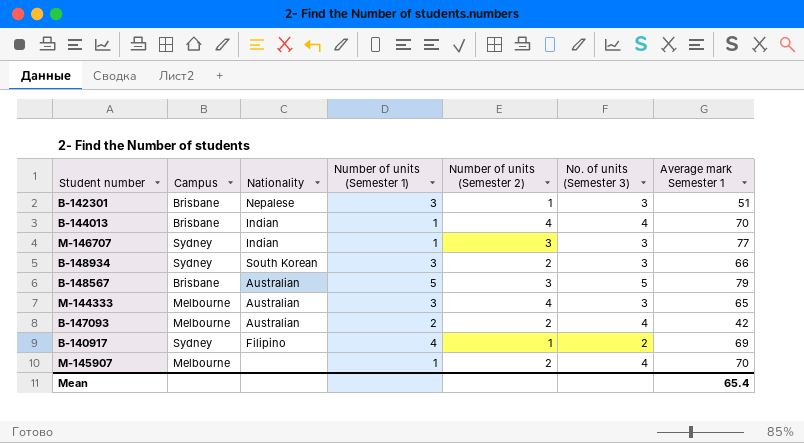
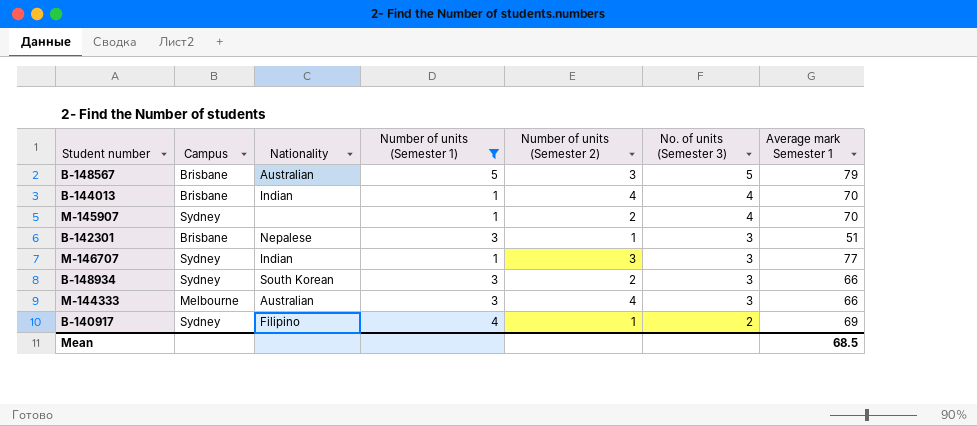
filter: none -> Number of units (Semester 1) != 2
row order: none -> No. of units (Semester 3) descending
M-145907 | Campus: Melbourne -> Sydney
M-144333 | Average mark Semester 1: 65 -> 66
Mean | Average mark Semester 1: 65.4 -> 68.5

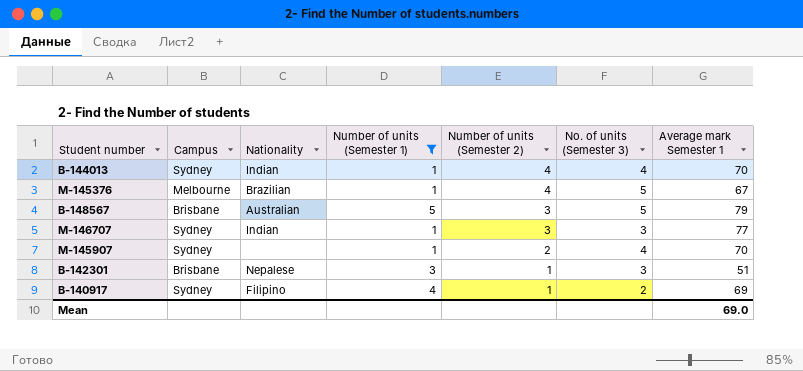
row order: No. of units (Semester 3) descending -> Number of units (Semester 2) descending
row B-148934: Sydney | South Korean | 3 | 2 | 3 | 66 -> none
row M-144333: Melbourne | Australian | 3 | 4 | 3 | 66 -> none
B-144013 | Campus: Brisbane -> Sydney
row M-145376: none -> Melbourne | Brazilian | 1 | 4 | 5 | 67
Mean | Average mark Semester 1: 68.5 -> 69.0

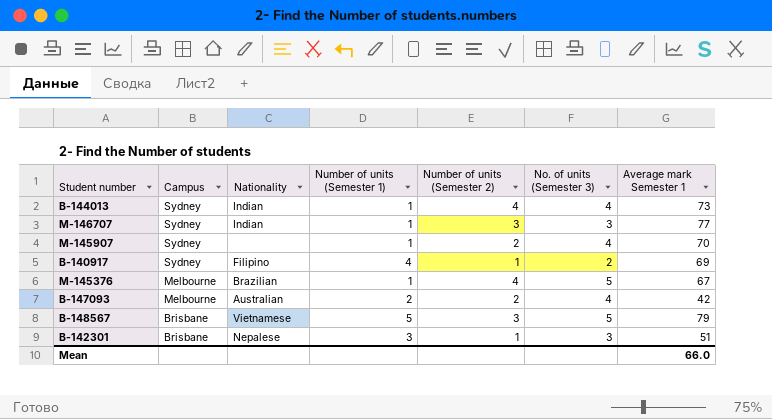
filter: Number of units (Semester 1) != 2 -> none
row order: Number of units (Semester 2) descending -> Campus descending
B-144013 | Average mark Semester 1: 70 -> 73
B-148567 | Nationality: Australian -> Vietnamese
Mean | Average mark Semester 1: 69.0 -> 66.0

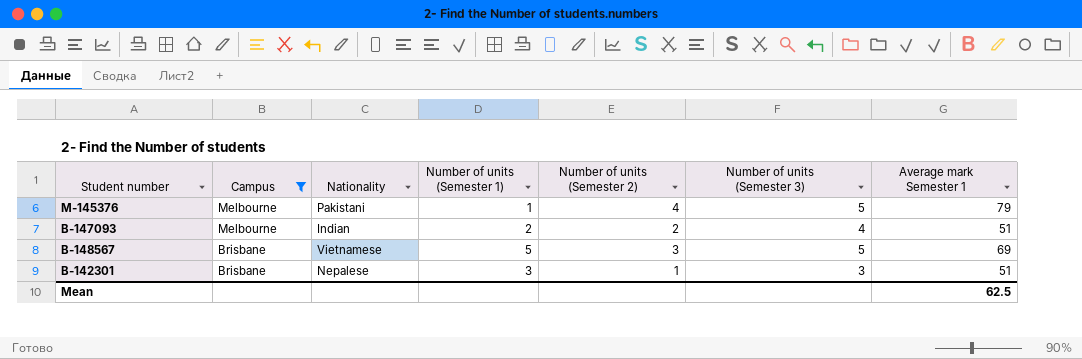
filter: none -> Campus != Sydney
column name: No. of units (Semester 3) -> Number of units (Semester 3)
M-145376 | Nationality: Brazilian -> Pakistani
M-145376 | Average mark Semester 1: 67 -> 79
B-147093 | Nationality: Australian -> Indian
B-147093 | Average mark Semester 1: 42 -> 51
B-148567 | Average mark Semester 1: 79 -> 69
Mean | Average mark Semester 1: 66.0 -> 62.5

